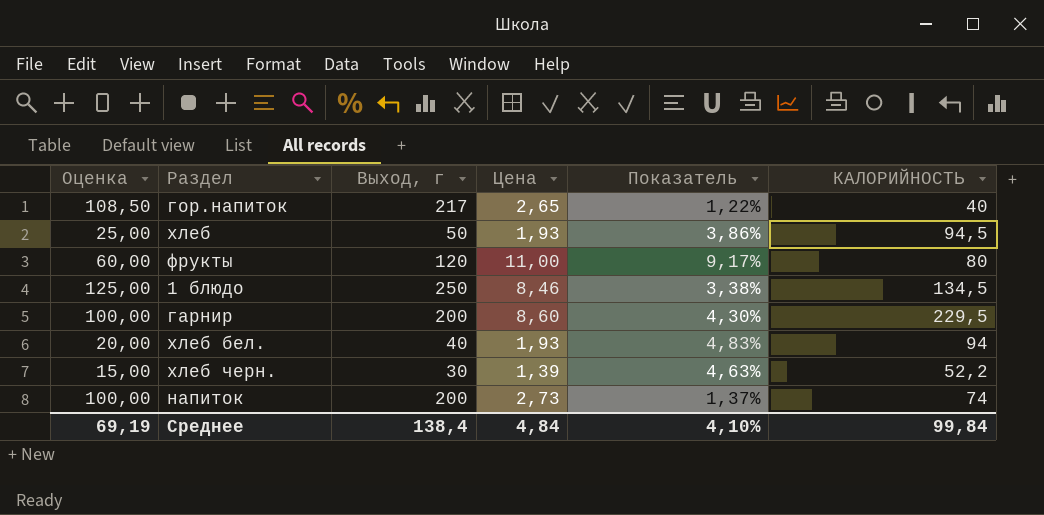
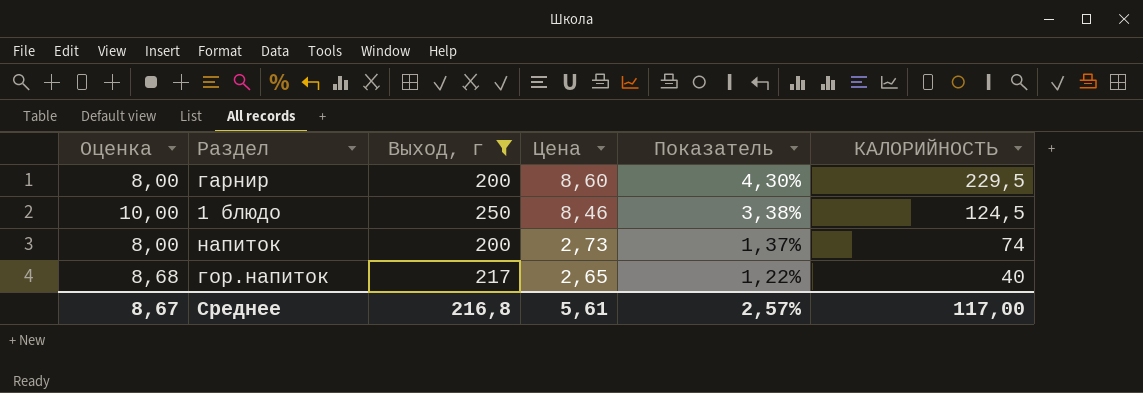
filter: none -> Выход, г >= 200
row order: none -> Цена descending
column Оценка | formula: [Выход, г] * 0,5 -> [Выход, г] * 0,04
1 блюдо | КАЛОРИЙНОСТЬ: 134,5 -> 124,5
Среднее | Оценка: 69,19 -> 8,67
Среднее | Выход, г: 138,4 -> 216,8
Среднее | Цена: 4,84 -> 5,61
Среднее | Показатель: 4,10% -> 2,57%
Среднее | КАЛОРИЙНОСТЬ: 99,84 -> 117,00

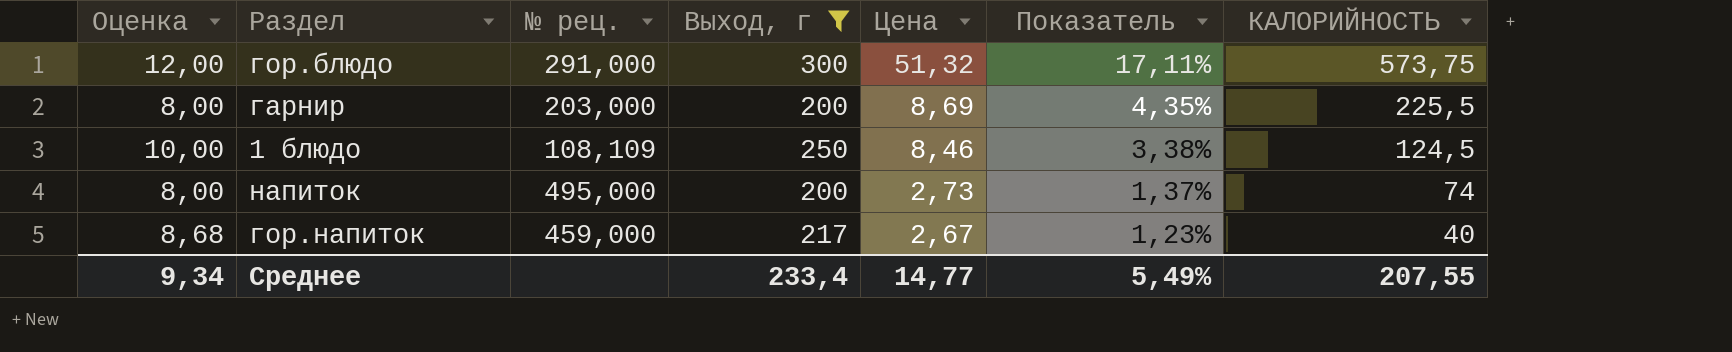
column № рец. | position: none -> 3
row гор.блюдо: none -> 12,00 | 291,000 | 300 | 51,32 | 17,11% | 573,75
гарнир | Цена: 8,60 -> 8,69
гарнир | Показатель: 4,30% -> 4,35%
гарнир | КАЛОРИЙНОСТЬ: 229,5 -> 225,5
гор.напиток | Цена: 2,65 -> 2,67
гор.напиток | Показатель: 1,22% -> 1,23%
Среднее | Оценка: 8,67 -> 9,34
Среднее | Выход, г: 216,8 -> 233,4
Среднее | Цена: 5,61 -> 14,77
Среднее | Показатель: 2,57% -> 5,49%
Среднее | КАЛОРИЙНОСТЬ: 117,00 -> 207,55

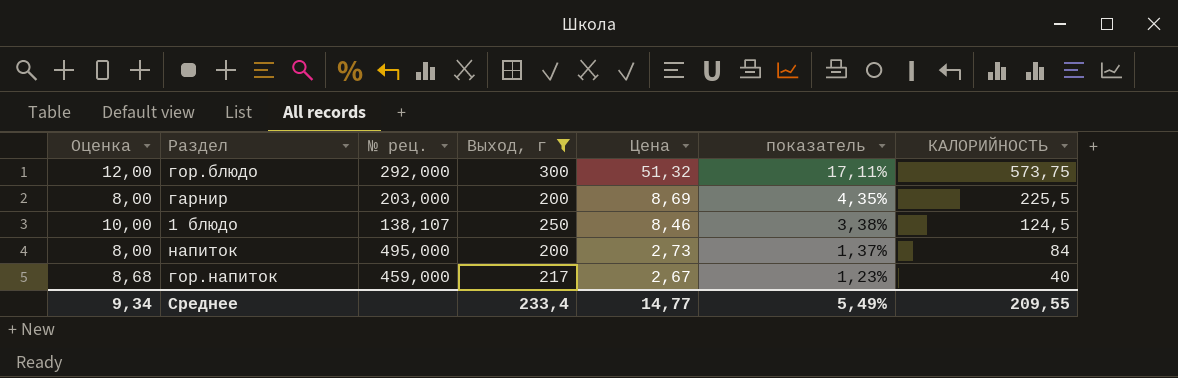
column name: Показатель -> показатель
гор.блюдо | № рец.: 291,000 -> 292,000
1 блюдо | № рец.: 108,109 -> 138,107
напиток | КАЛОРИЙНОСТЬ: 74 -> 84
Среднее | КАЛОРИЙНОСТЬ: 207,55 -> 209,55

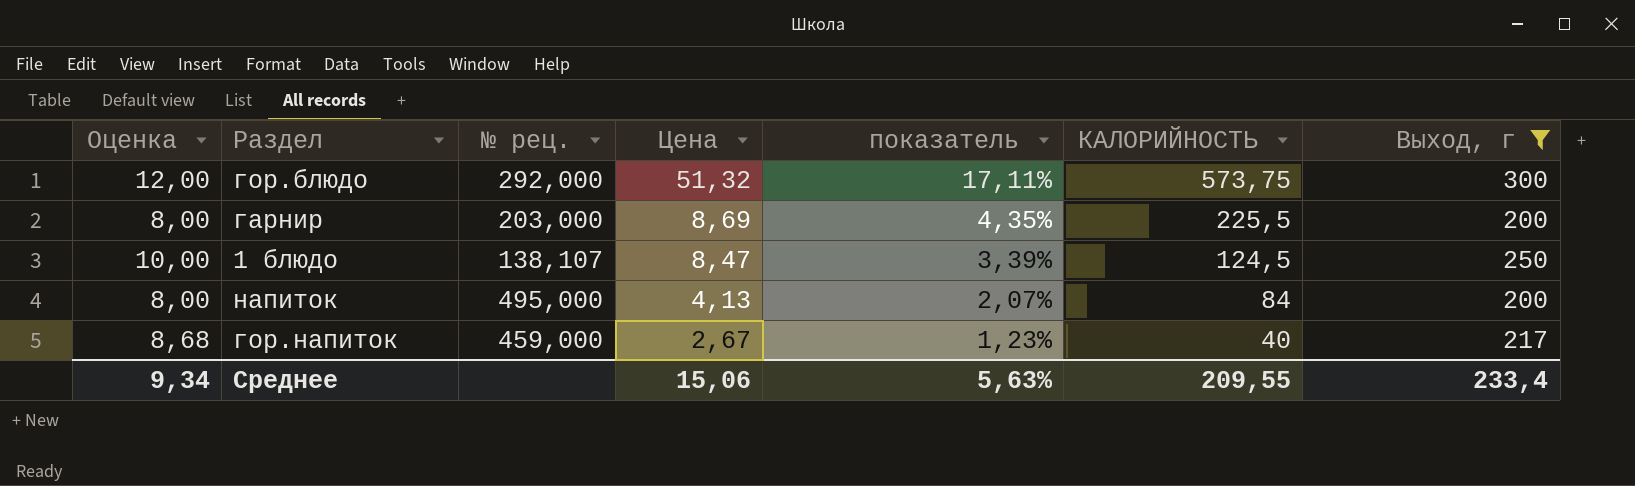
column Выход, г | position: 4 -> 7
1 блюдо | Цена: 8,46 -> 8,47
1 блюдо | показатель: 3,38% -> 3,39%
напиток | Цена: 2,73 -> 4,13
напиток | показатель: 1,37% -> 2,07%
Среднее | Цена: 14,77 -> 15,06
Среднее | показатель: 5,49% -> 5,63%

